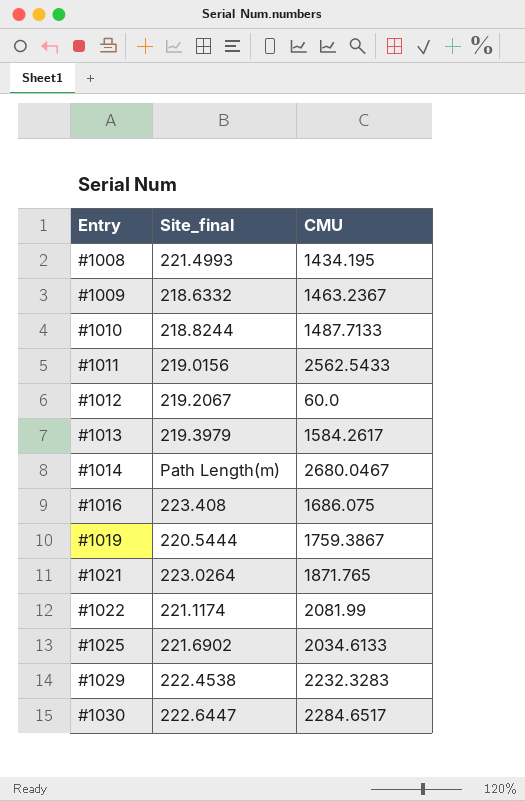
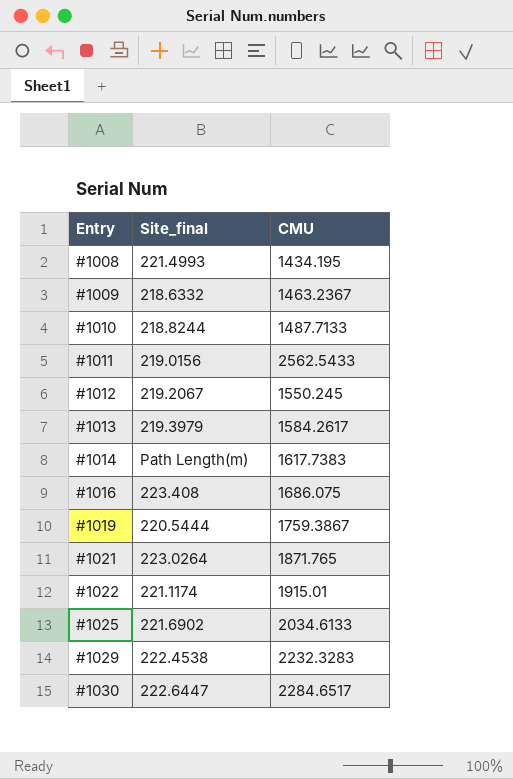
#1012 | CMU: 60.0 -> 1550.245
#1014 | CMU: 2680.0467 -> 1617.7383
#1022 | CMU: 2081.99 -> 1915.01

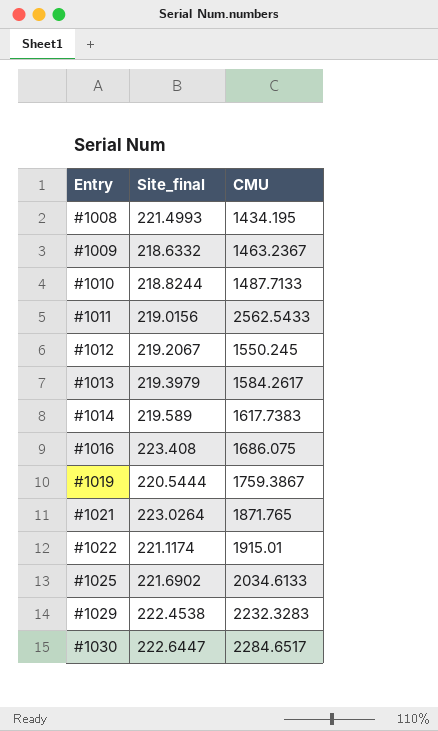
#1014 | Site_final: Path Length(m) -> 219.589

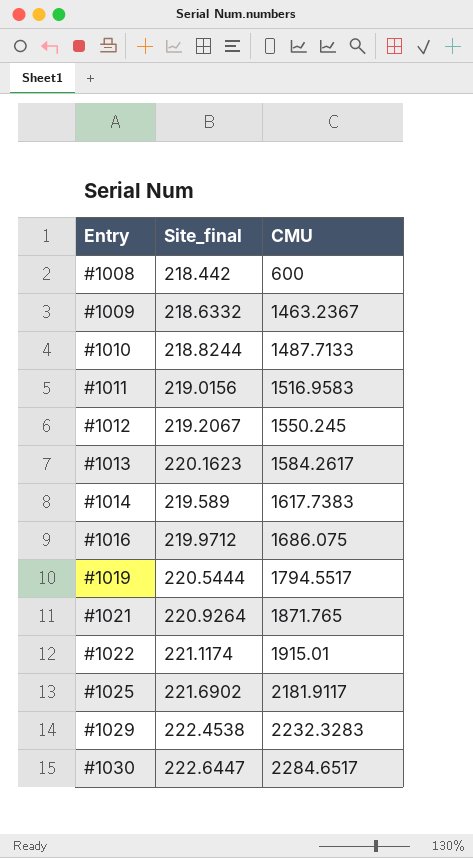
#1008 | Site_final: 221.4993 -> 218.442
#1008 | CMU: 1434.195 -> 600
#1011 | CMU: 2562.5433 -> 1516.9583
#1013 | Site_final: 219.3979 -> 220.1623
#1016 | Site_final: 223.408 -> 219.9712
#1019 | CMU: 1759.3867 -> 1794.5517
#1021 | Site_final: 223.0264 -> 220.9264
#1025 | CMU: 2034.6133 -> 2181.9117

